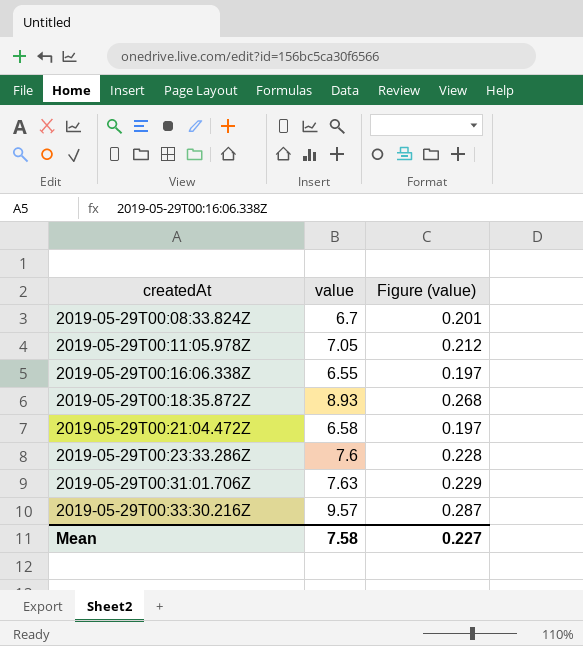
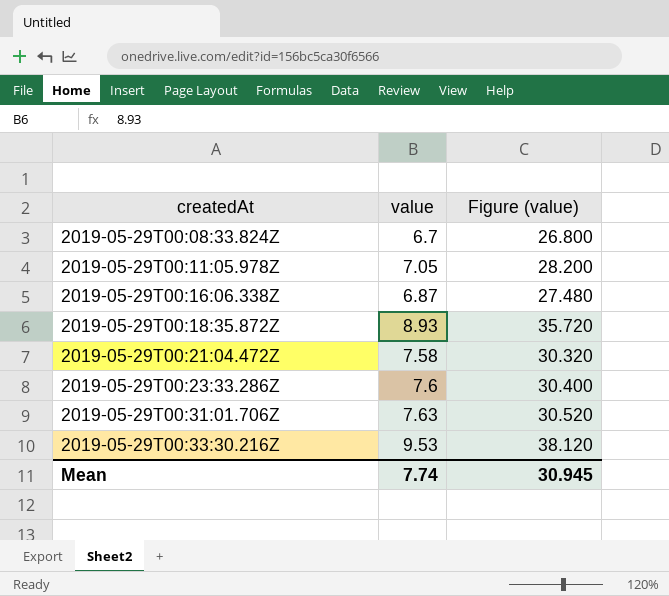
column Figure (value) | formula: [value] * 0.03 -> [value] * 4
2019-05-29T00:16:06.338Z | value: 6.55 -> 6.87
2019-05-29T00:21:04.472Z | value: 6.58 -> 7.58
2019-05-29T00:33:30.216Z | value: 9.57 -> 9.53
Mean | value: 7.58 -> 7.74
Mean | Figure (value): 0.227 -> 30.945

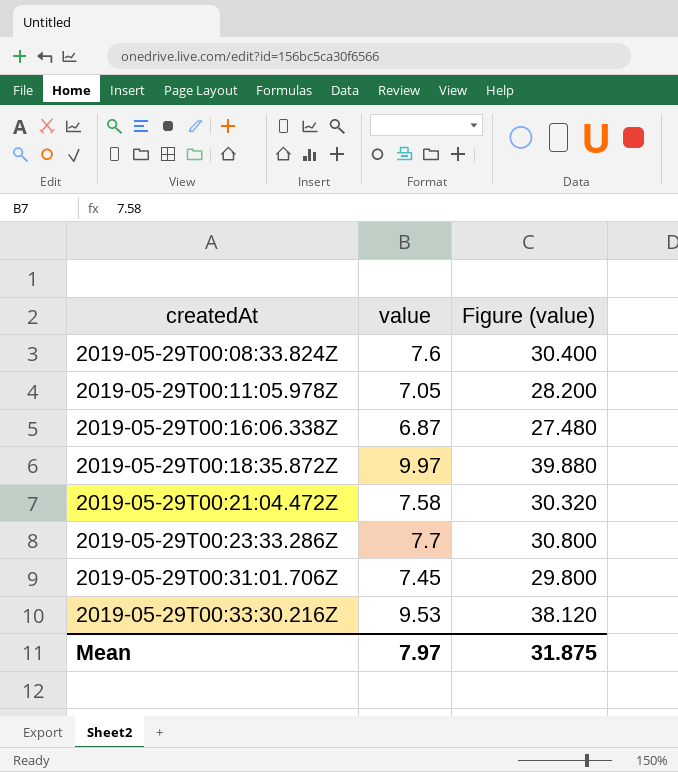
2019-05-29T00:08:33.824Z | value: 6.7 -> 7.6
2019-05-29T00:08:33.824Z | Figure (value): 26.800 -> 30.400
2019-05-29T00:18:35.872Z | value: 8.93 -> 9.97
2019-05-29T00:18:35.872Z | Figure (value): 35.720 -> 39.880
2019-05-29T00:23:33.286Z | value: 7.6 -> 7.7
2019-05-29T00:23:33.286Z | Figure (value): 30.400 -> 30.800
2019-05-29T00:31:01.706Z | value: 7.63 -> 7.45
2019-05-29T00:31:01.706Z | Figure (value): 30.520 -> 29.800
Mean | value: 7.74 -> 7.97
Mean | Figure (value): 30.945 -> 31.875

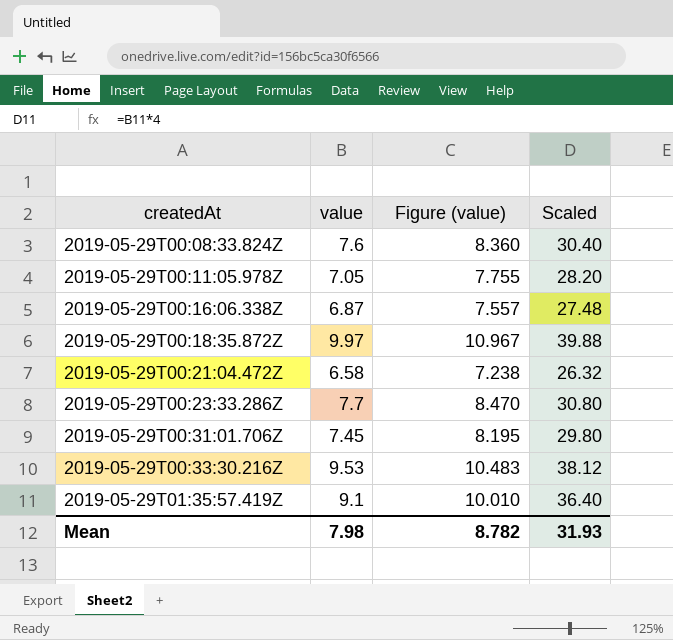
column Figure (value) | formula: [value] * 4 -> [value] * 1.1
column Scaled | formula: none -> [value] * 4
2019-05-29T00:21:04.472Z | value: 7.58 -> 6.58
row 2019-05-29T01:35:57.419Z: none -> 9.1 | 10.010 | 36.40
Mean | value: 7.97 -> 7.98
Mean | Figure (value): 31.875 -> 8.782

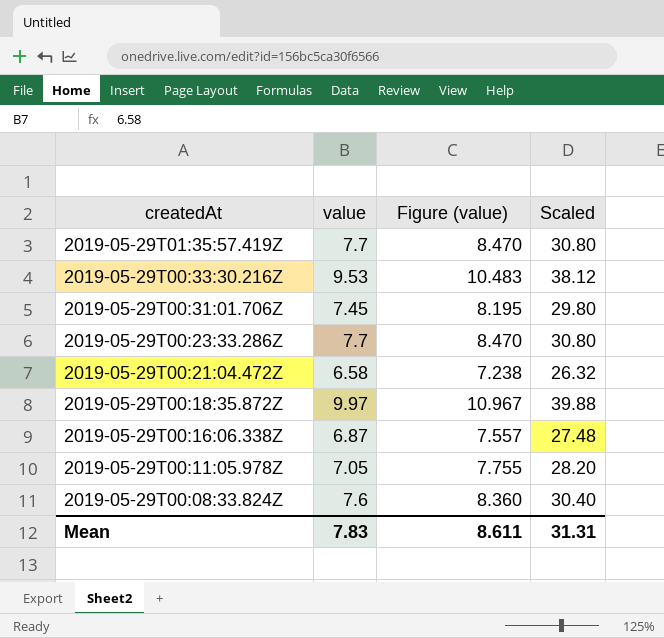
row order: createdAt ascending -> createdAt descending
2019-05-29T01:35:57.419Z | value: 9.1 -> 7.7
2019-05-29T01:35:57.419Z | Figure (value): 10.010 -> 8.470
2019-05-29T01:35:57.419Z | Scaled: 36.40 -> 30.80
Mean | value: 7.98 -> 7.83
Mean | Figure (value): 8.782 -> 8.611
Mean | Scaled: 31.93 -> 31.31

